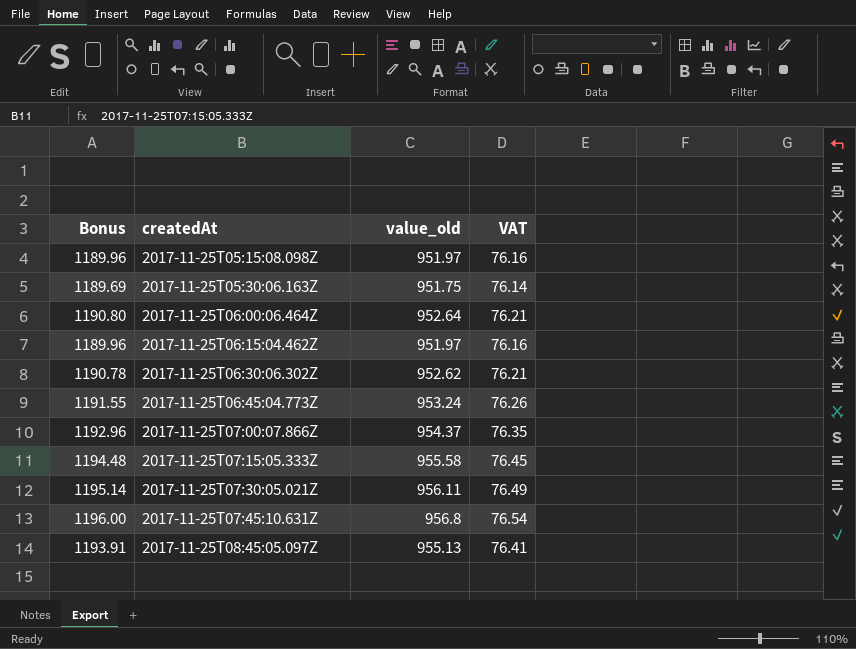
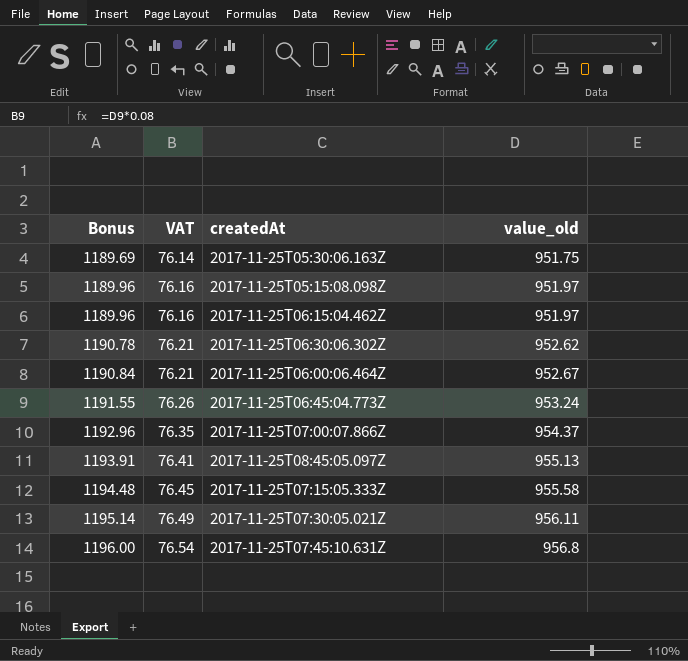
row order: createdAt ascending -> Bonus ascending
column VAT | position: 4 -> 2
2017-11-25T06:00:06.464Z | Bonus: 1190.80 -> 1190.84
2017-11-25T06:00:06.464Z | value_old: 952.64 -> 952.67

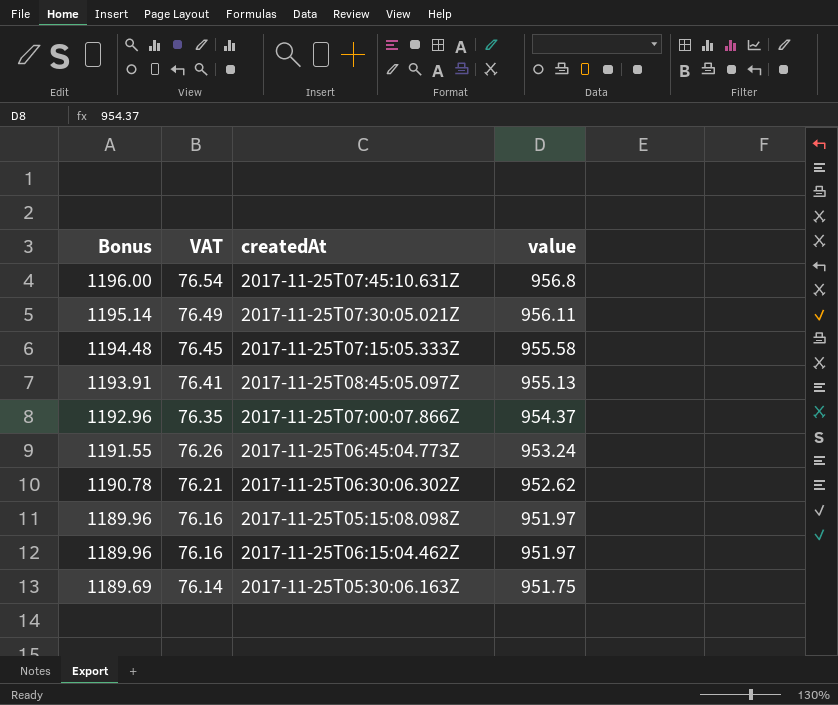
row order: Bonus ascending -> Bonus descending
column name: value_old -> value
row 2017-11-25T06:00:06.464Z: 1190.84 | 76.21 | 952.67 -> none

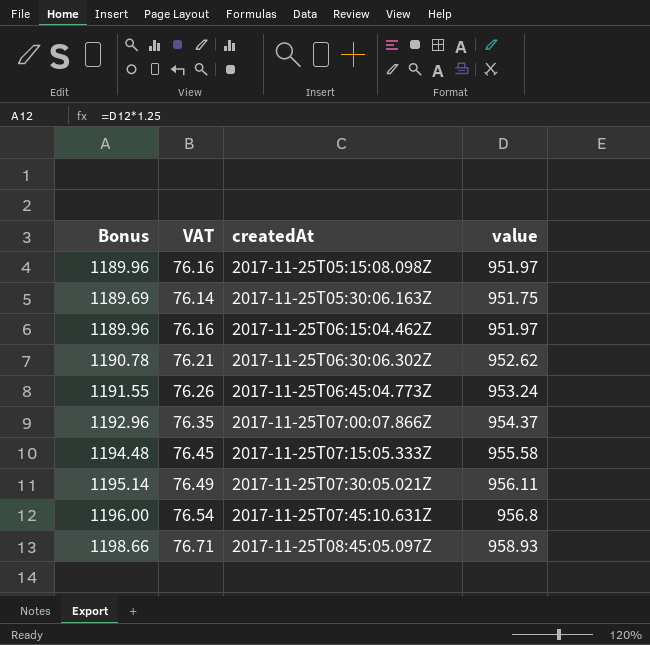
row order: Bonus descending -> createdAt ascending
2017-11-25T08:45:05.097Z | Bonus: 1193.91 -> 1198.66
2017-11-25T08:45:05.097Z | VAT: 76.41 -> 76.71
2017-11-25T08:45:05.097Z | value: 955.13 -> 958.93

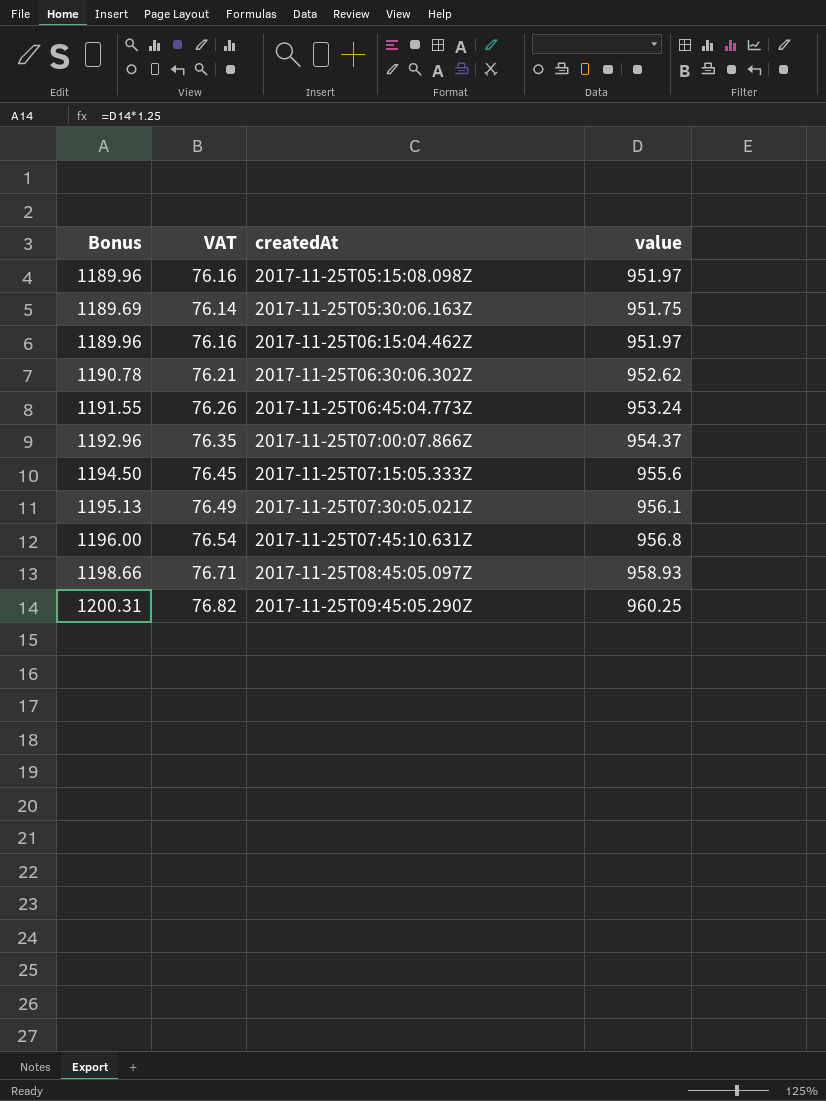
2017-11-25T07:15:05.333Z | Bonus: 1194.48 -> 1194.50
2017-11-25T07:15:05.333Z | value: 955.58 -> 955.6
2017-11-25T07:30:05.021Z | Bonus: 1195.14 -> 1195.13
2017-11-25T07:30:05.021Z | value: 956.11 -> 956.1
row 2017-11-25T09:45:05.290Z: none -> 1200.31 | 76.82 | 960.25

